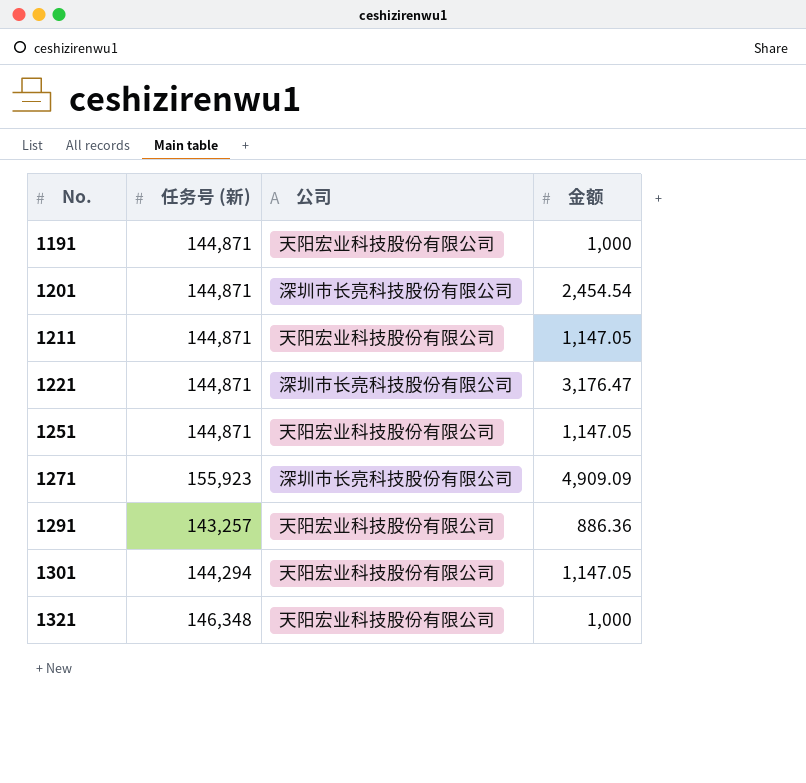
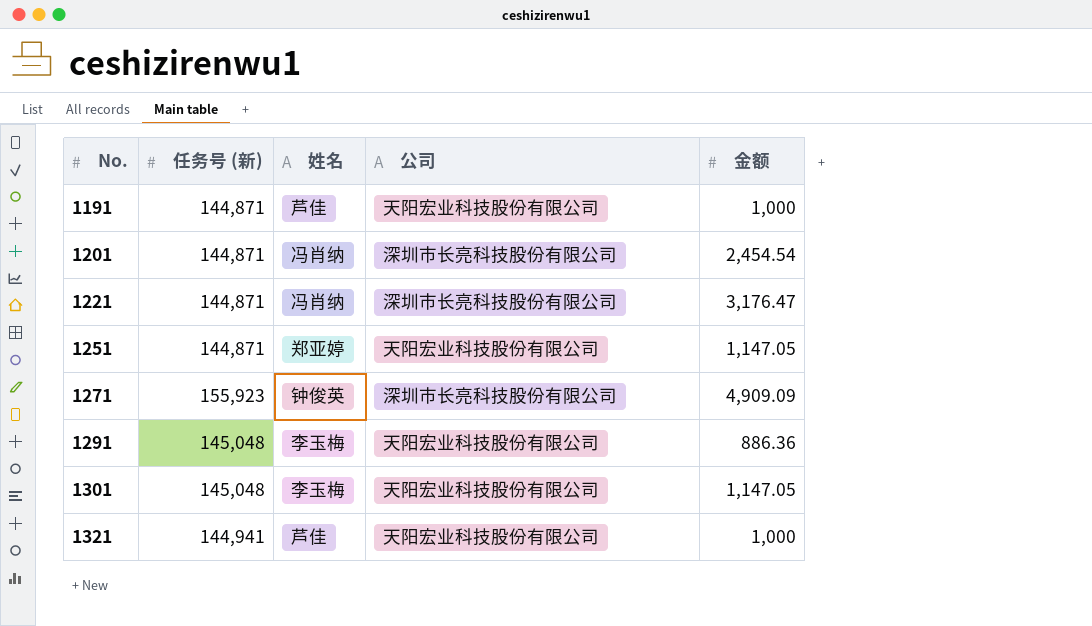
column 姓名 | position: none -> 3
row 1211: 144,871 | 天阳宏业科技股份有限公司 | 1,147.05 -> none
1291 | 任务号 (新): 143,257 -> 145,048
1301 | 任务号 (新): 144,294 -> 145,048
1321 | 任务号 (新): 146,348 -> 144,941

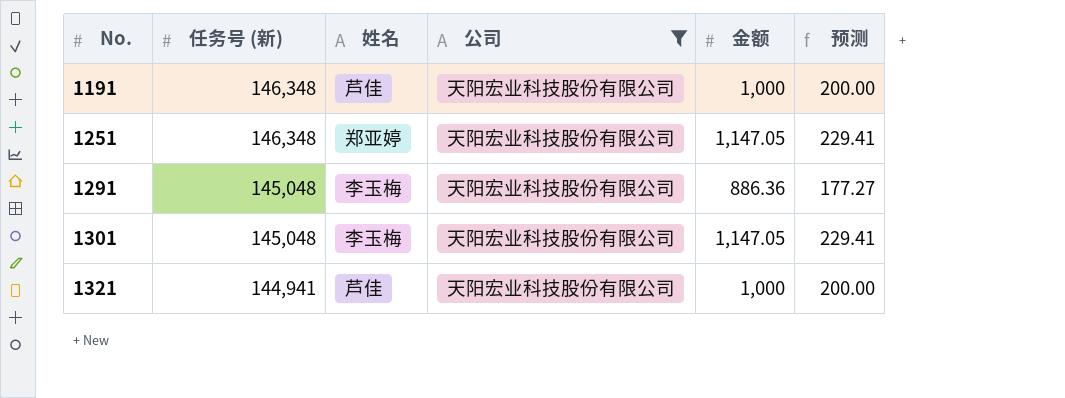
filter: none -> 公司 = 天阳宏业科技股份有限公司
column 预测 | formula: none -> [金额] * 0.2
1191 | 任务号 (新): 144,871 -> 146,348
1251 | 任务号 (新): 144,871 -> 146,348

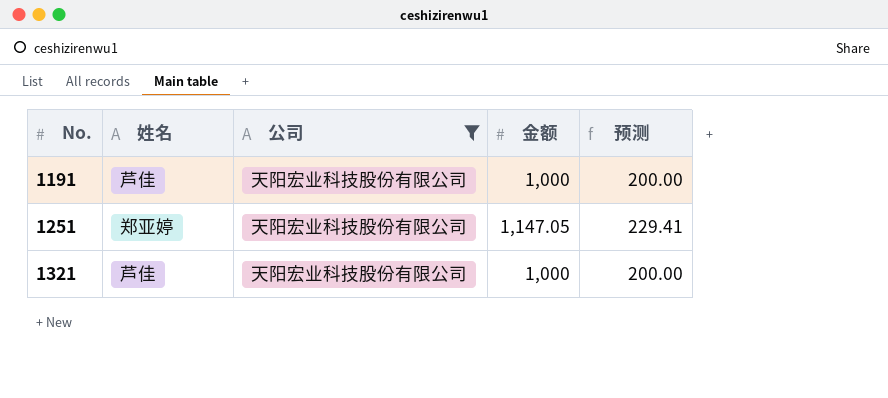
column 任务号 (新) | position: 2 -> none
row 1291: 145,048 | 李玉梅 | 天阳宏业科技股份有限公司 | 886.36 | 177.27 -> none
row 1301: 145,048 | 李玉梅 | 天阳宏业科技股份有限公司 | 1,147.05 | 229.41 -> none

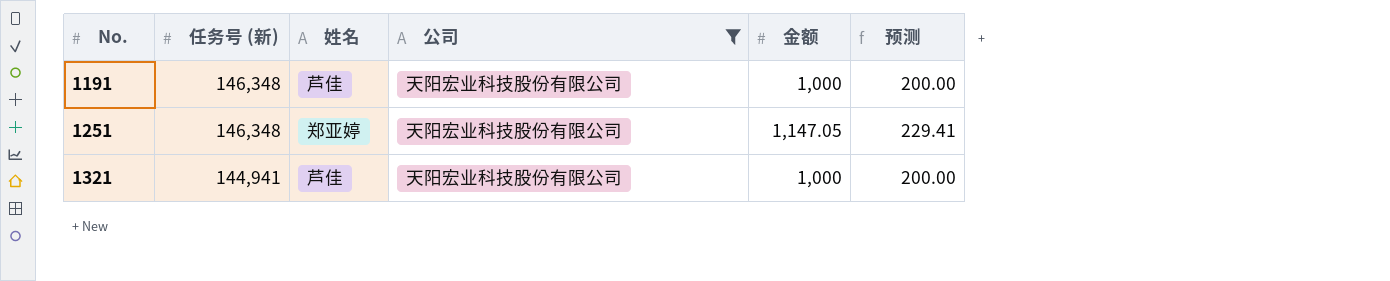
column 任务号 (新) | position: none -> 2

